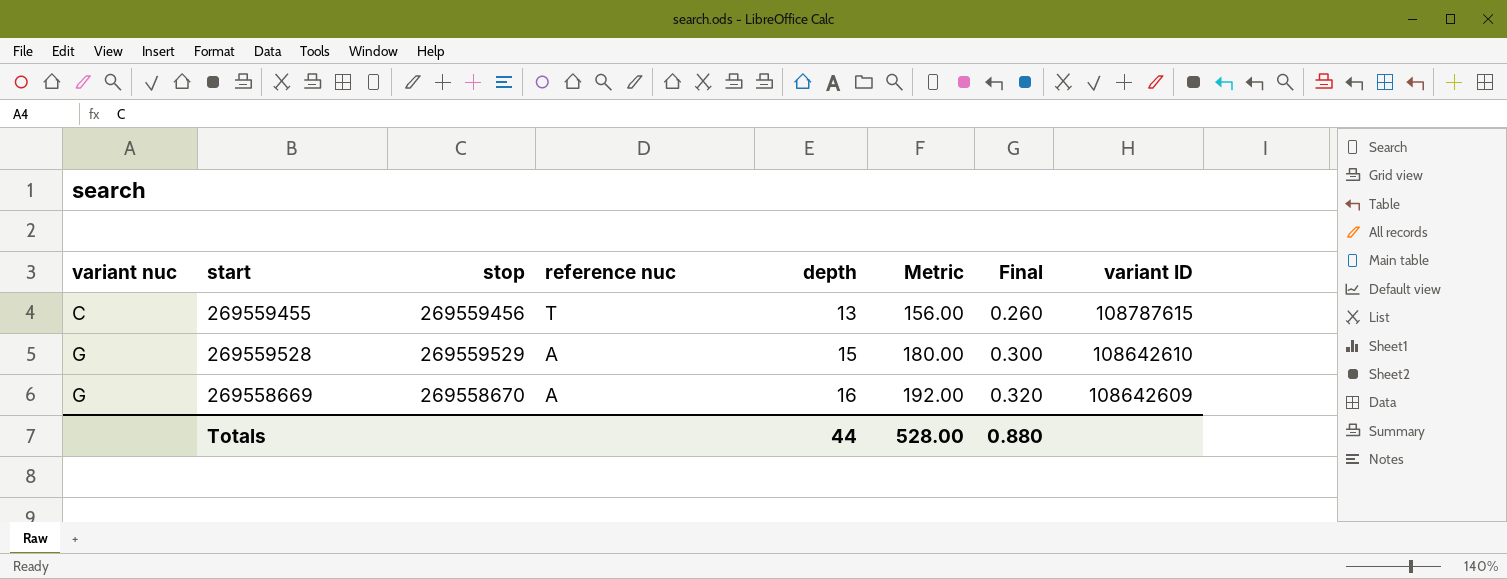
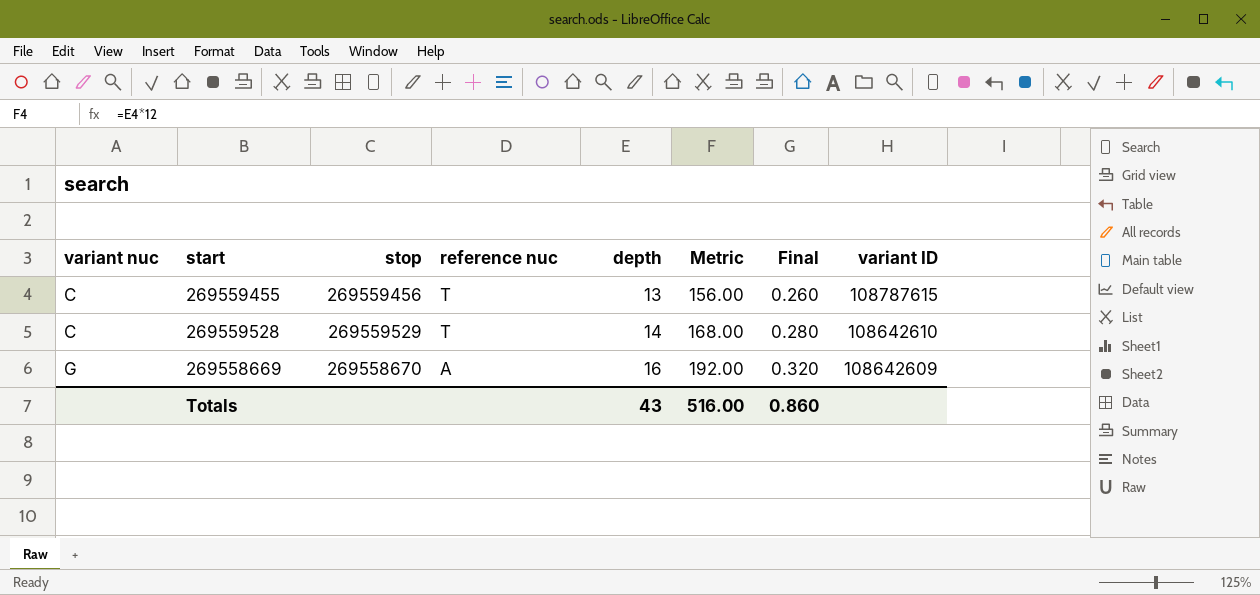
269559528 | variant nuc: G -> C
269559528 | reference nuc: A -> T
269559528 | depth: 15 -> 14
269559528 | Metric: 180.00 -> 168.00
269559528 | Final: 0.300 -> 0.280
Totals | depth: 44 -> 43
Totals | Metric: 528.00 -> 516.00
Totals | Final: 0.880 -> 0.860

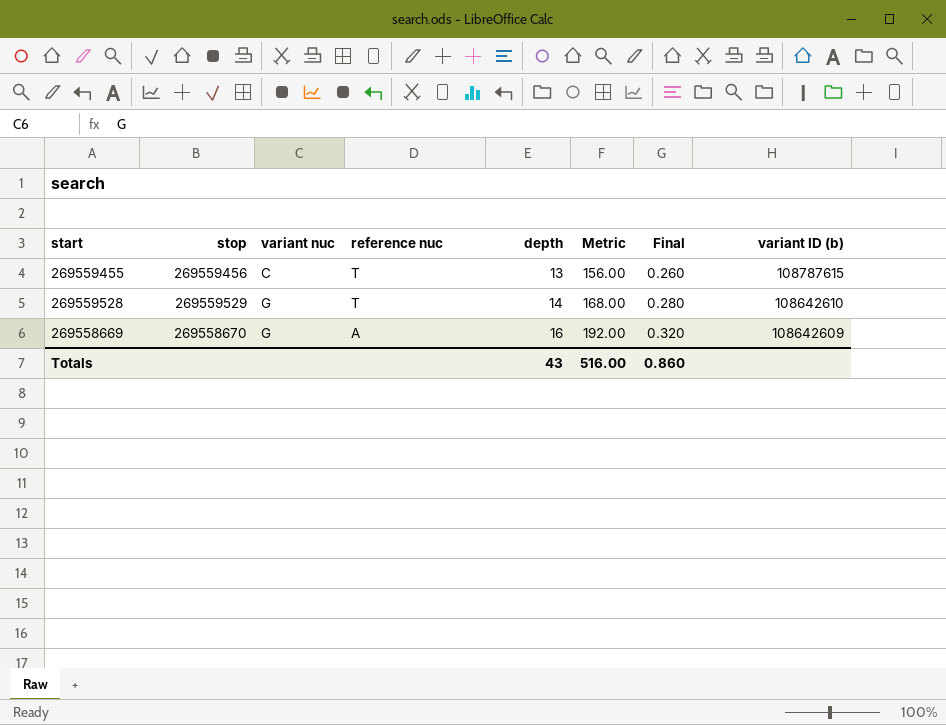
column variant nuc | position: 1 -> 3
column name: variant ID -> variant ID (b)
269559528 | variant nuc: C -> G

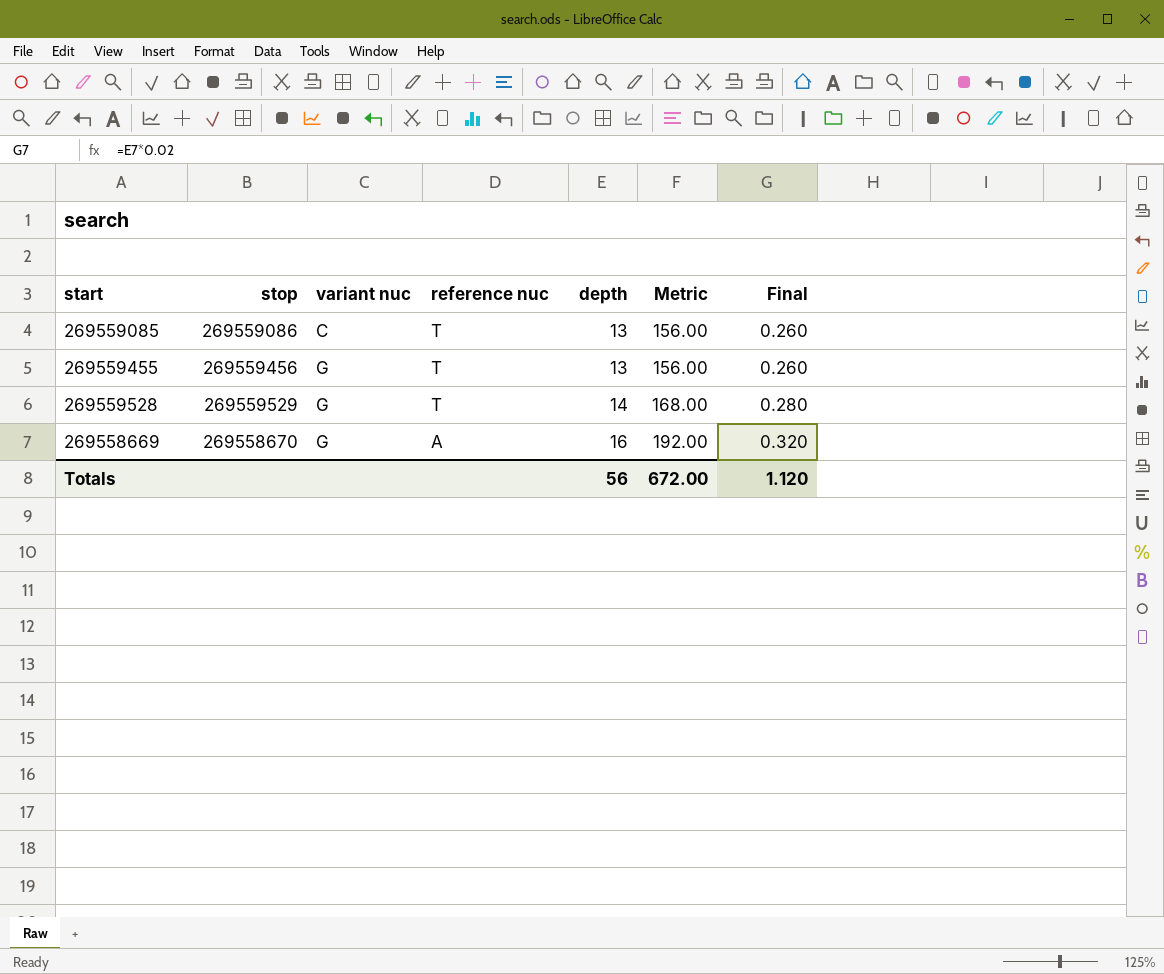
column variant ID (b) | position: 8 -> none
row 269559085: none -> 269559086 | C | T | 13 | 156.00 | 0.260
269559455 | variant nuc: C -> G
Totals | depth: 43 -> 56
Totals | Metric: 516.00 -> 672.00
Totals | Final: 0.860 -> 1.120

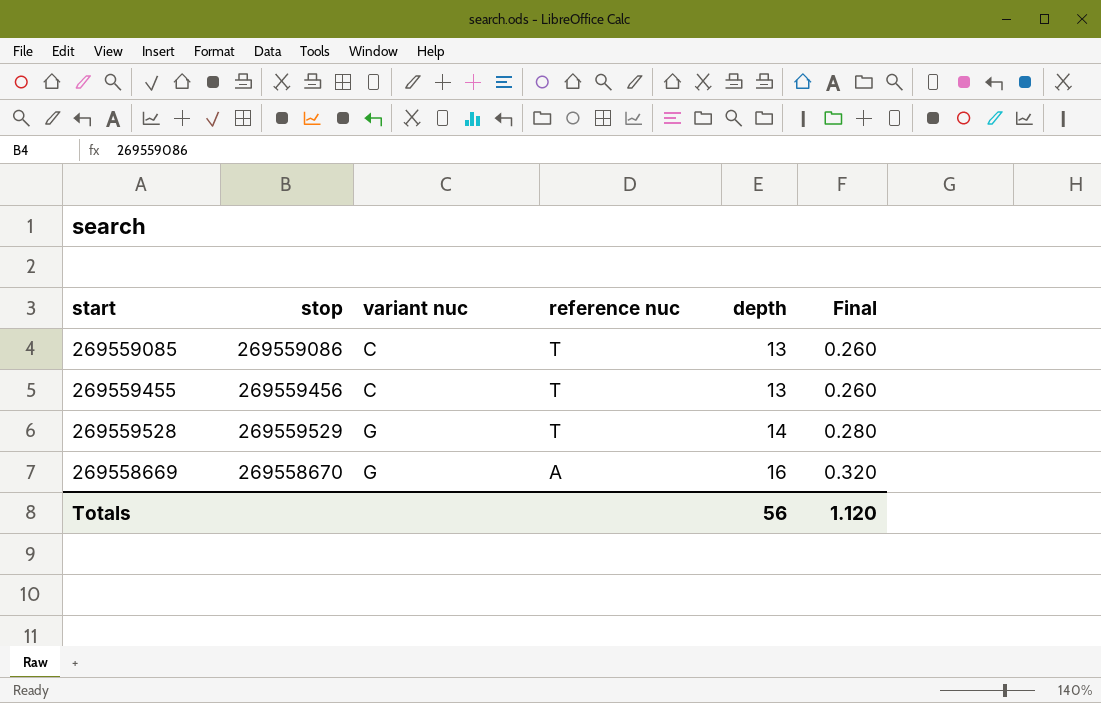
column Metric | formula: [depth] * 12 -> none
269559455 | variant nuc: G -> C

